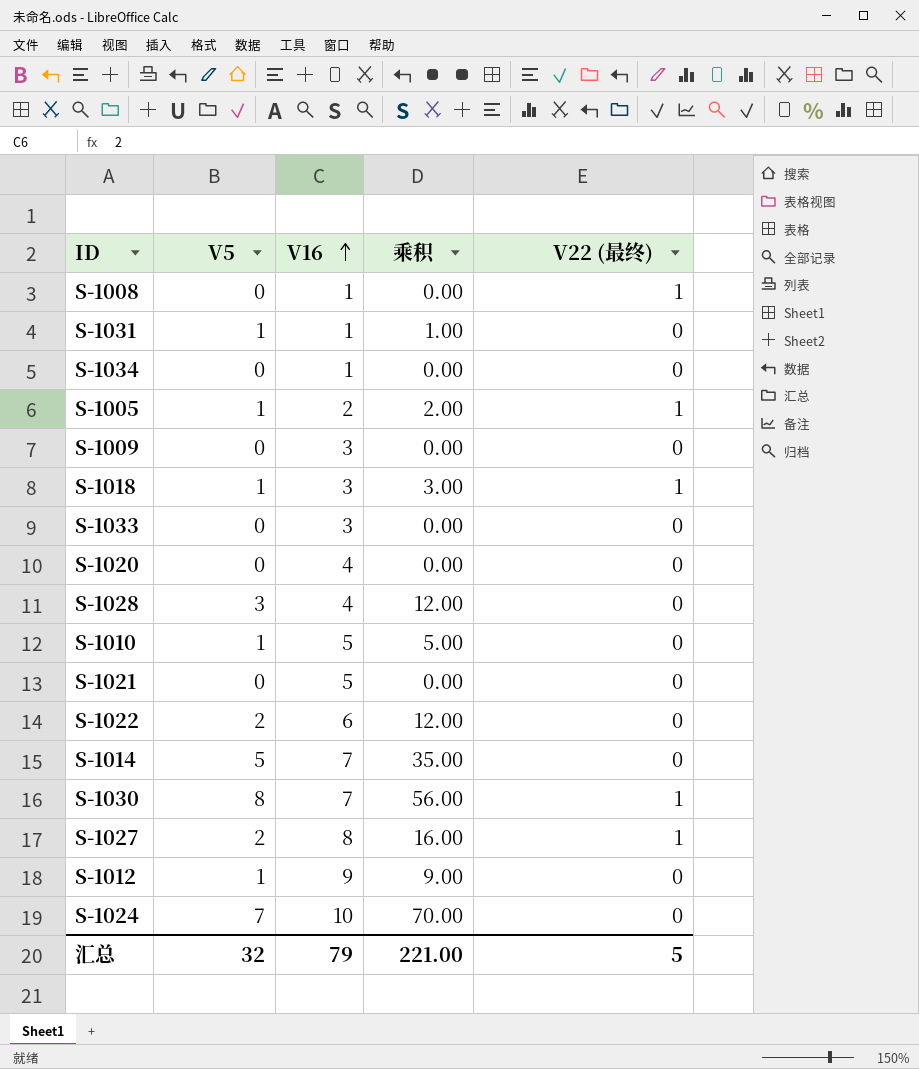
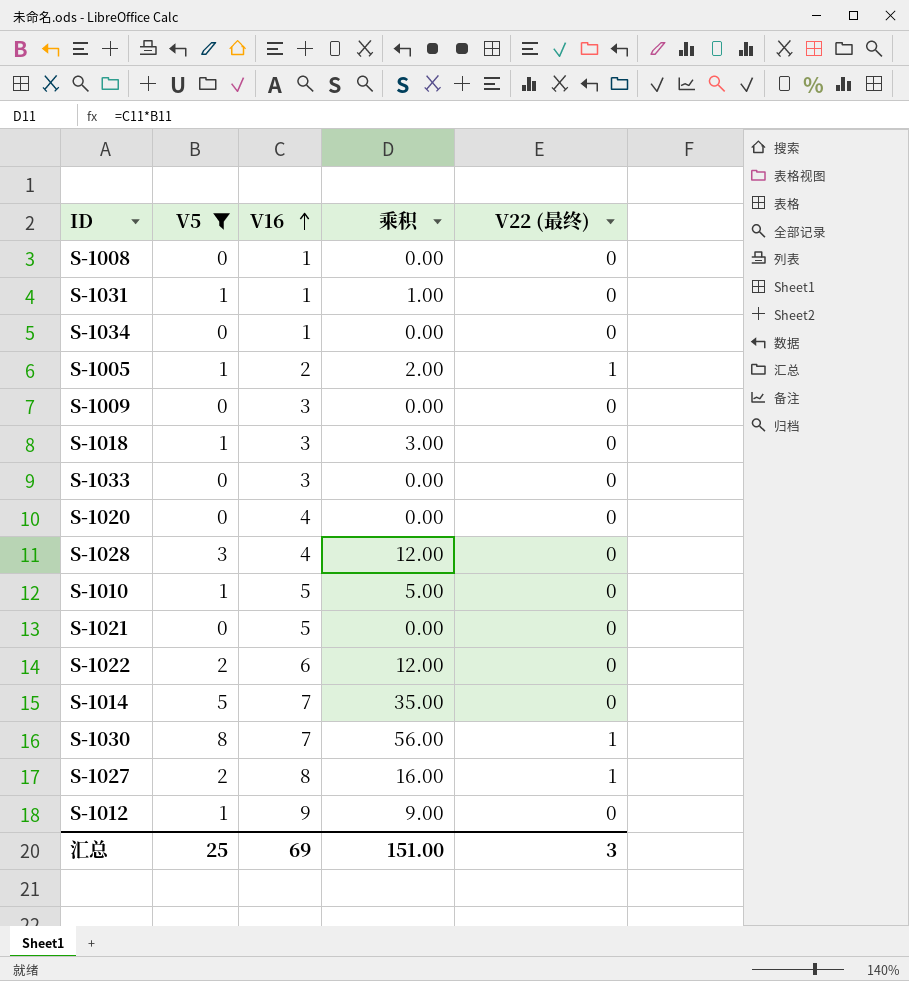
filter: none -> V5 != 7
S-1008 | V22 (最终): 1 -> 0
S-1018 | V22 (最终): 1 -> 0
汇总 | V5: 32 -> 25
汇总 | V16: 79 -> 69
汇总 | 乘积: 221.00 -> 151.00
汇总 | V22 (最终): 5 -> 3

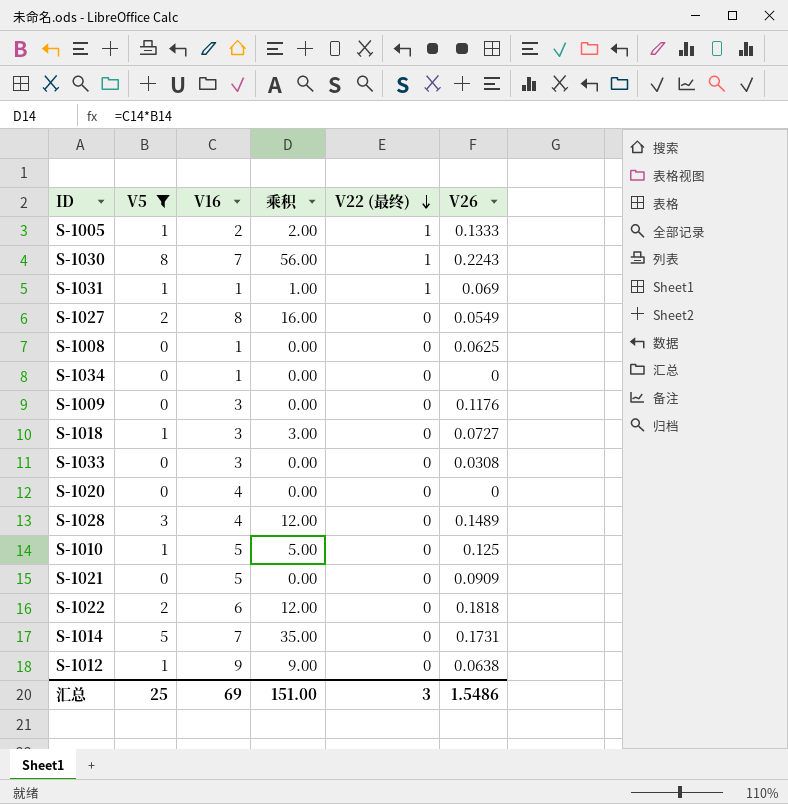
row order: V16 ascending -> V22 (最终) descending
column V26 | position: none -> 6
S-1031 | V22 (最终): 0 -> 1
S-1027 | V22 (最终): 1 -> 0

